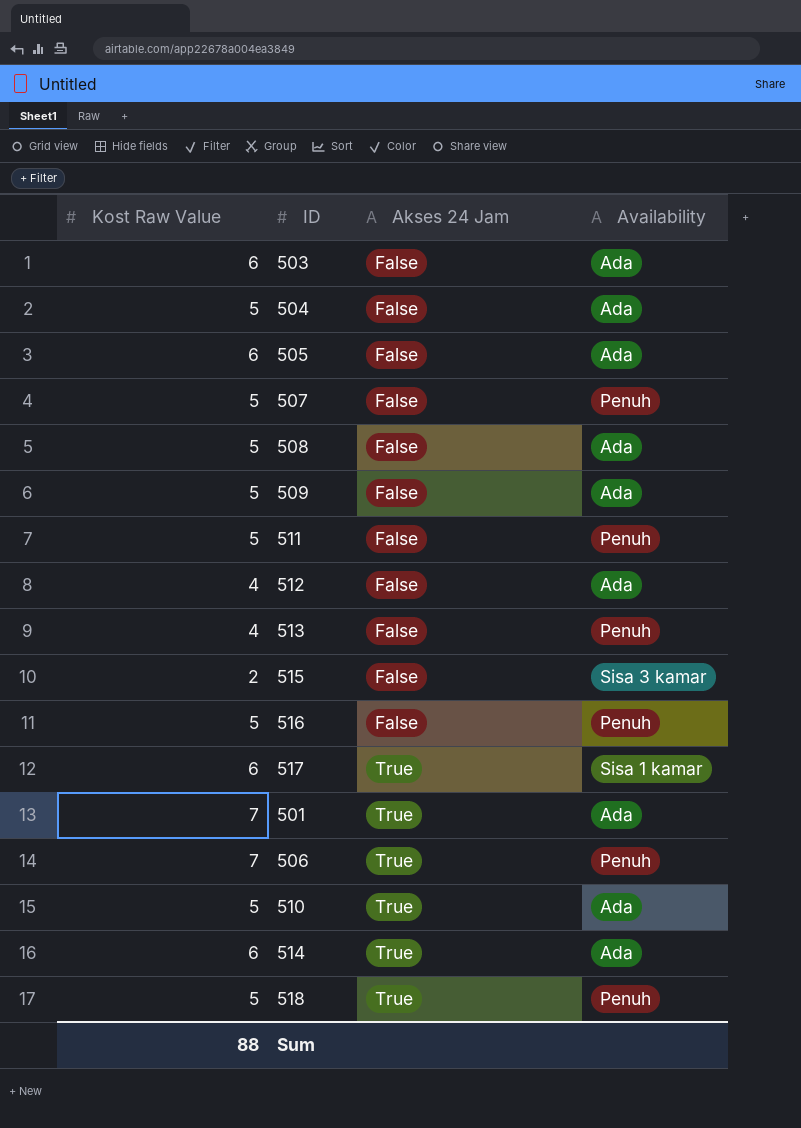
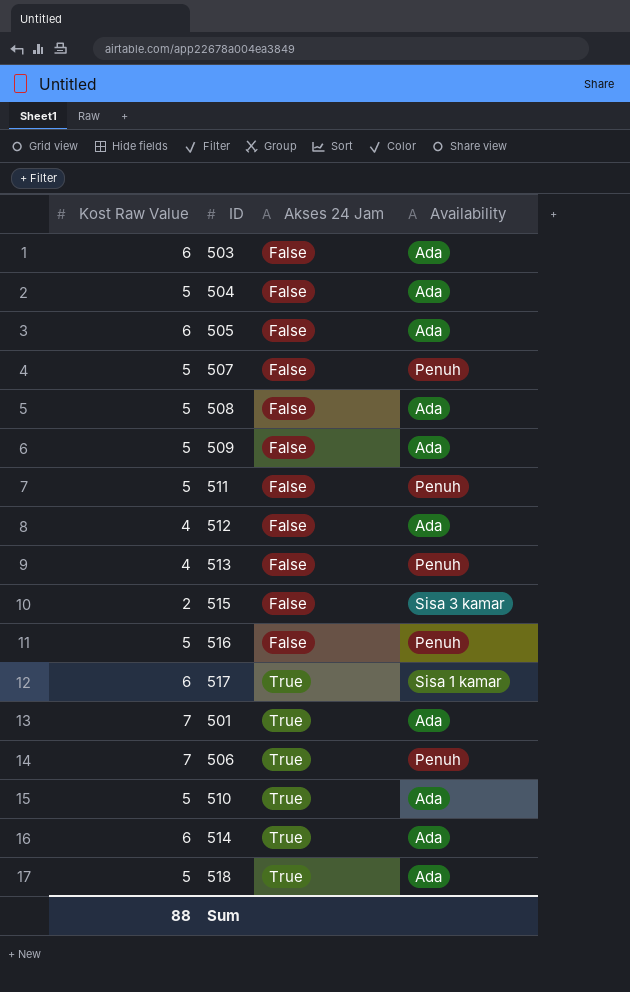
518 | Availability: Penuh -> Ada

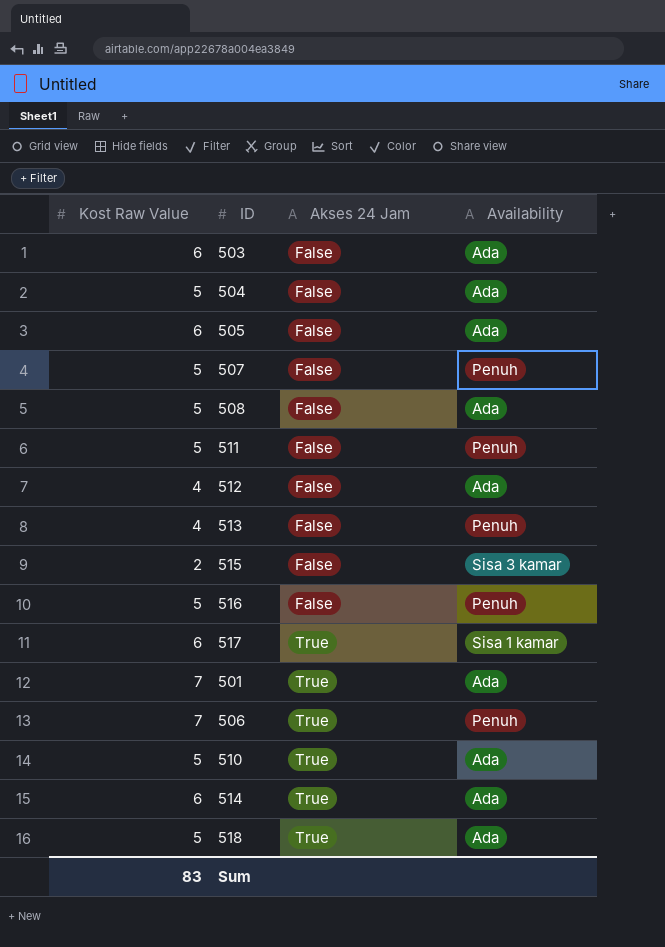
row 509: 5 | False | Ada -> none
Sum | Kost Raw Value: 88 -> 83

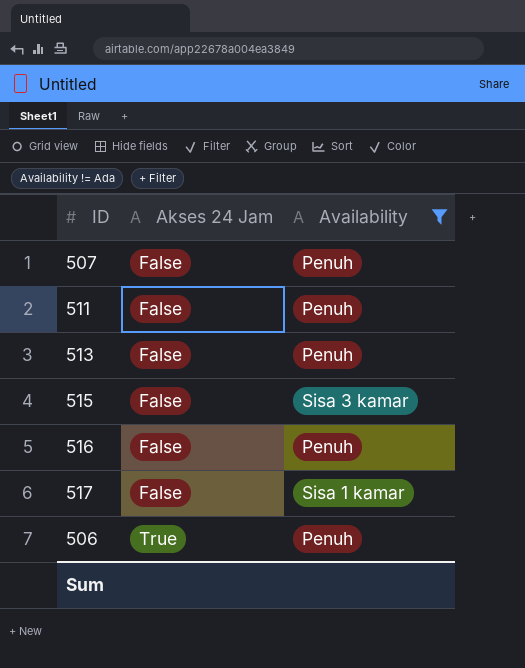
filter: none -> Availability != Ada
column Kost Raw Value | position: 1 -> none
517 | Akses 24 Jam: True -> False

